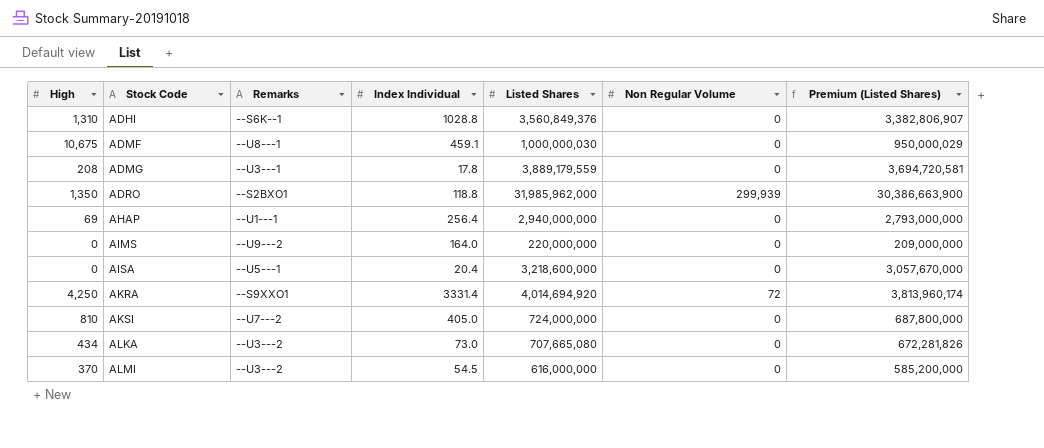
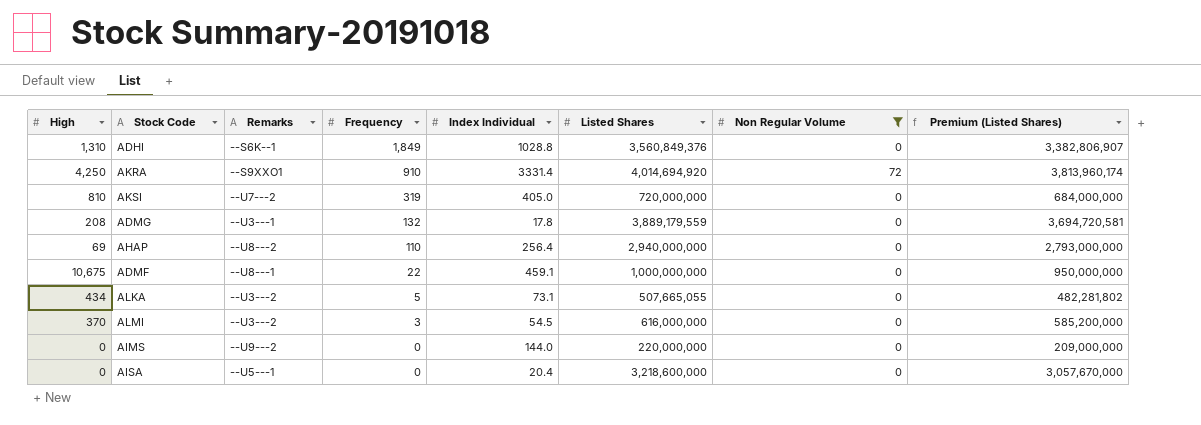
filter: none -> Non Regular Volume != 299,939
row order: Stock Code ascending -> Frequency descending
column Frequency | position: none -> 4
AKSI | Listed Shares: 724,000,000 -> 720,000,000
AKSI | Premium (Listed Shares): 687,800,000 -> 684,000,000
AHAP | Remarks: --U1---1 -> --U8---2
ADMF | Listed Shares: 1,000,000,030 -> 1,000,000,000
ADMF | Premium (Listed Shares): 950,000,029 -> 950,000,000
ALKA | Index Individual: 73.0 -> 73.1
ALKA | Listed Shares: 707,665,080 -> 507,665,055
ALKA | Premium (Listed Shares): 672,281,826 -> 482,281,802
AIMS | Index Individual: 164.0 -> 144.0

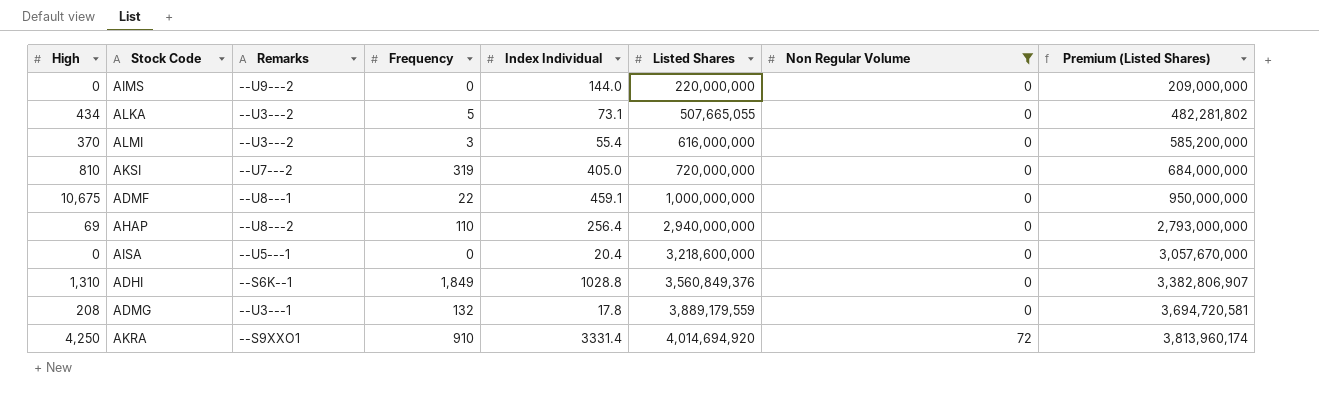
row order: Frequency descending -> Listed Shares ascending
ALMI | Index Individual: 54.5 -> 55.4

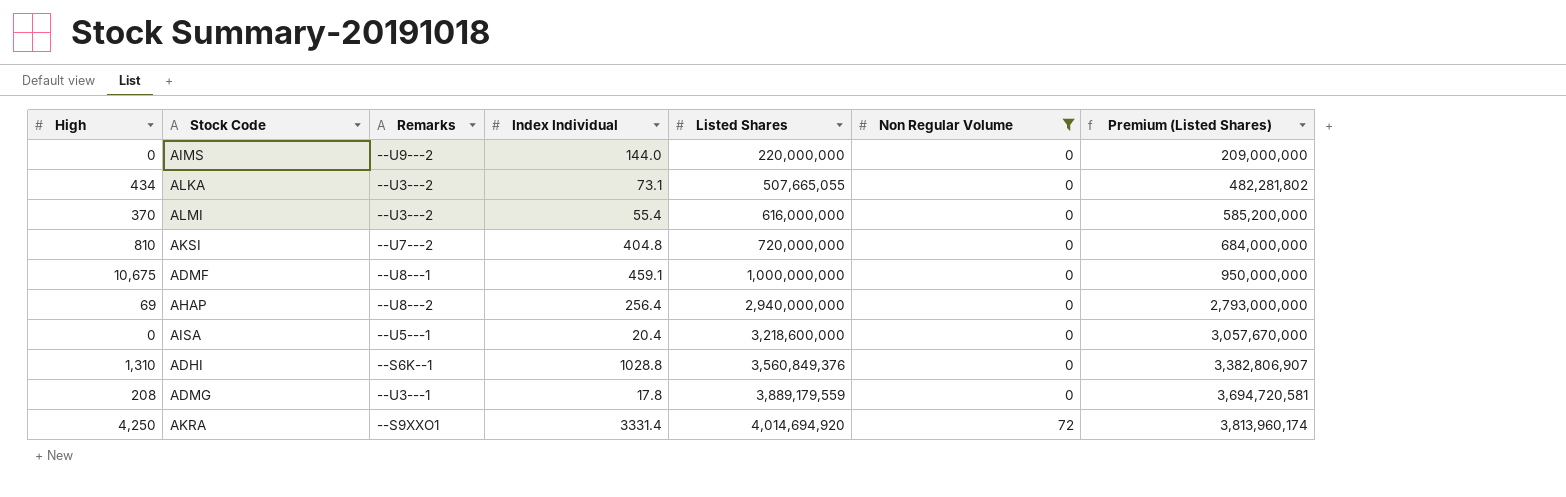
column Frequency | position: 4 -> none
AKSI | Index Individual: 405.0 -> 404.8

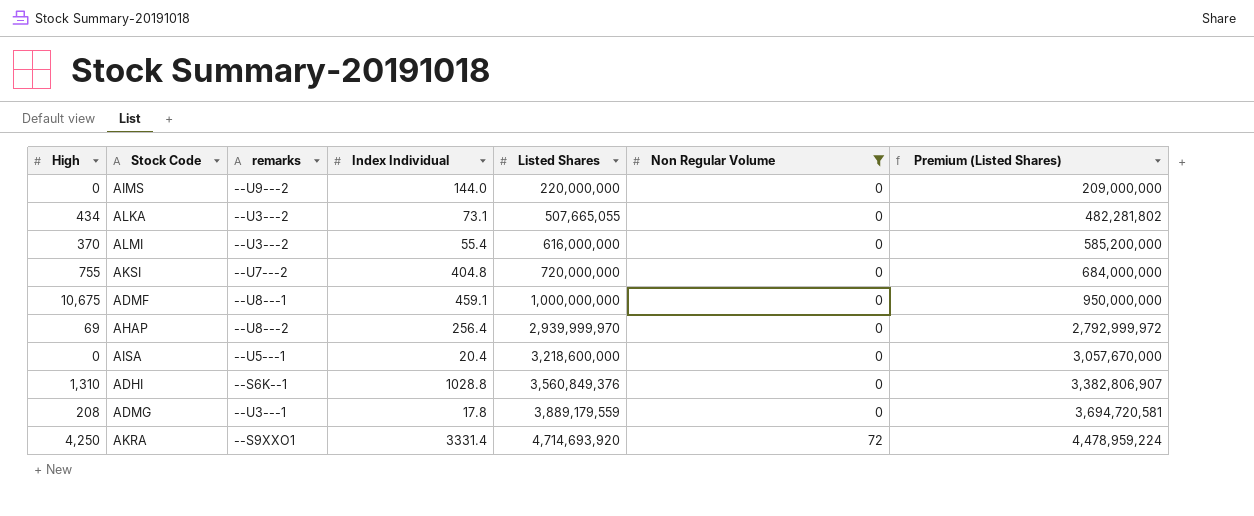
column name: Remarks -> remarks
AKSI | High: 810 -> 755
AHAP | Listed Shares: 2,940,000,000 -> 2,939,999,970
AHAP | Premium (Listed Shares): 2,793,000,000 -> 2,792,999,972
AKRA | Listed Shares: 4,014,694,920 -> 4,714,693,920
AKRA | Premium (Listed Shares): 3,813,960,174 -> 4,478,959,224

